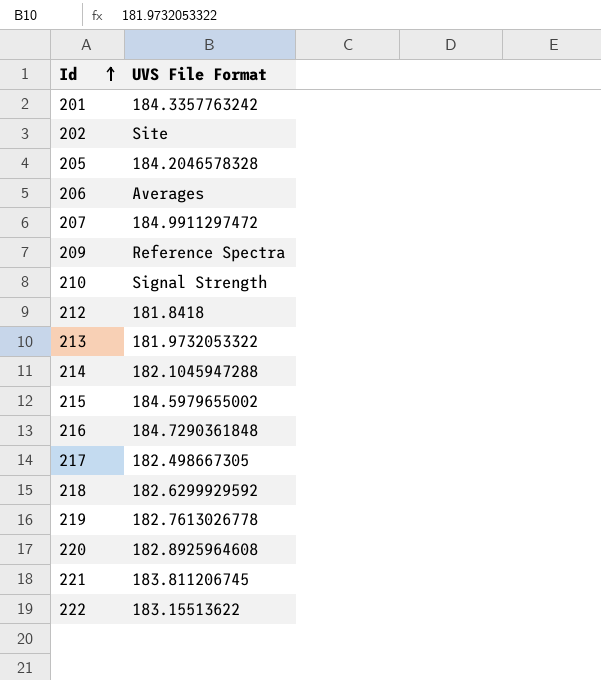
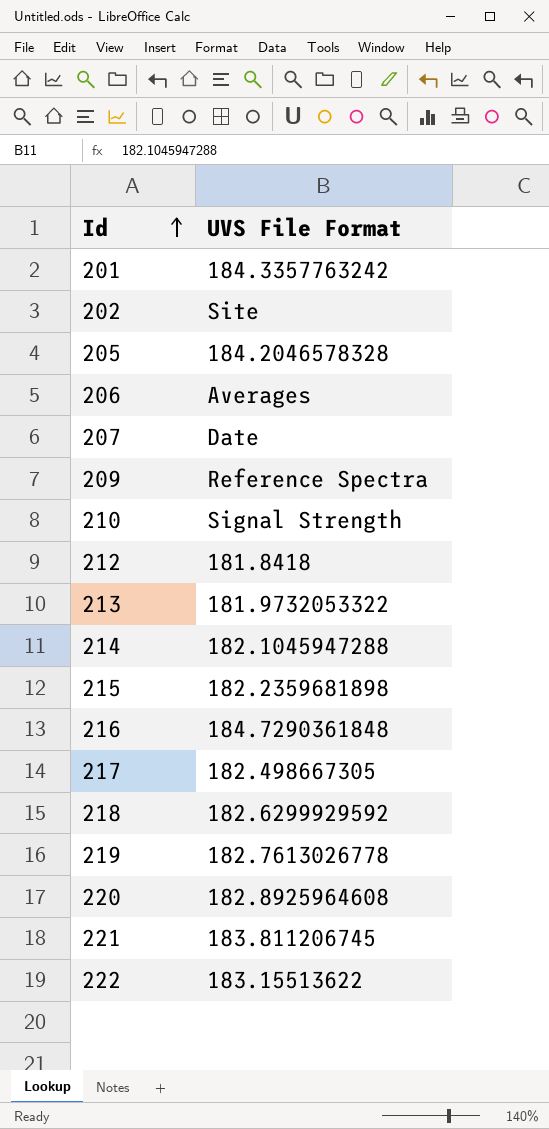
207 | UVS File Format: 184.9911297472 -> Date
215 | UVS File Format: 184.5979655002 -> 182.2359681898

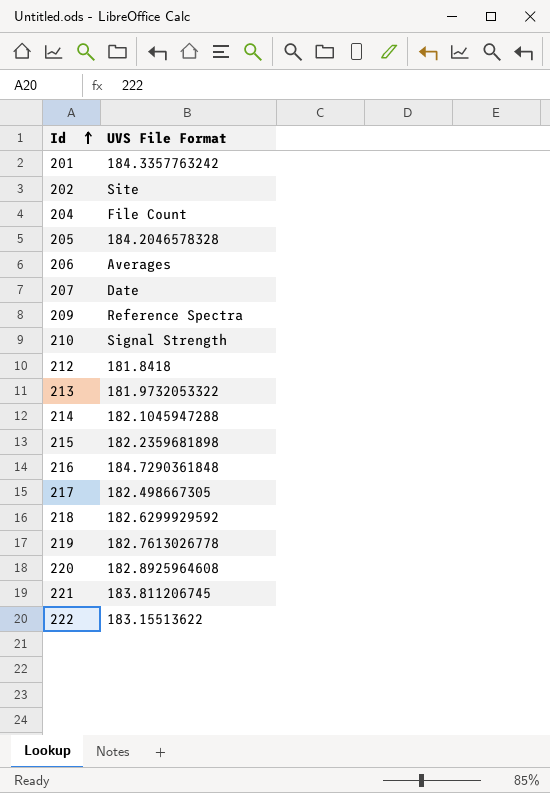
row 204: none -> File Count

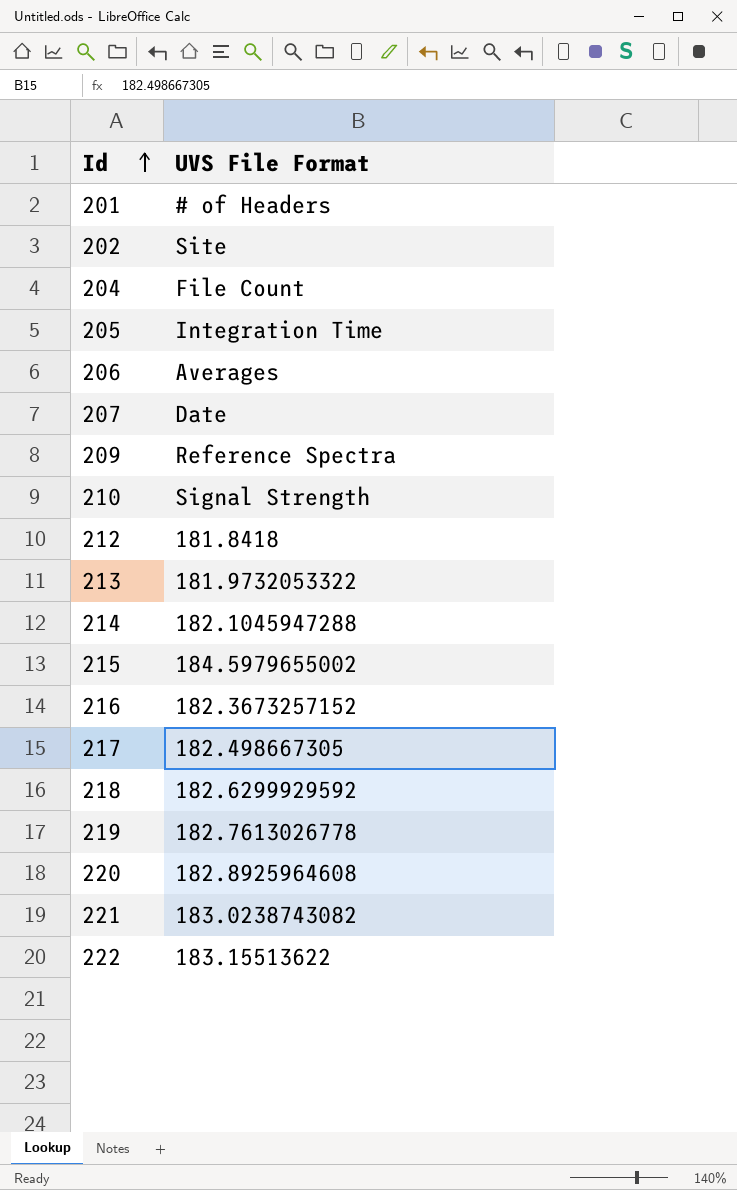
201 | UVS File Format: 184.3357763242 -> # of Headers
205 | UVS File Format: 184.2046578328 -> Integration Time
215 | UVS File Format: 182.2359681898 -> 184.5979655002
216 | UVS File Format: 184.7290361848 -> 182.3673257152
221 | UVS File Format: 183.811206745 -> 183.0238743082

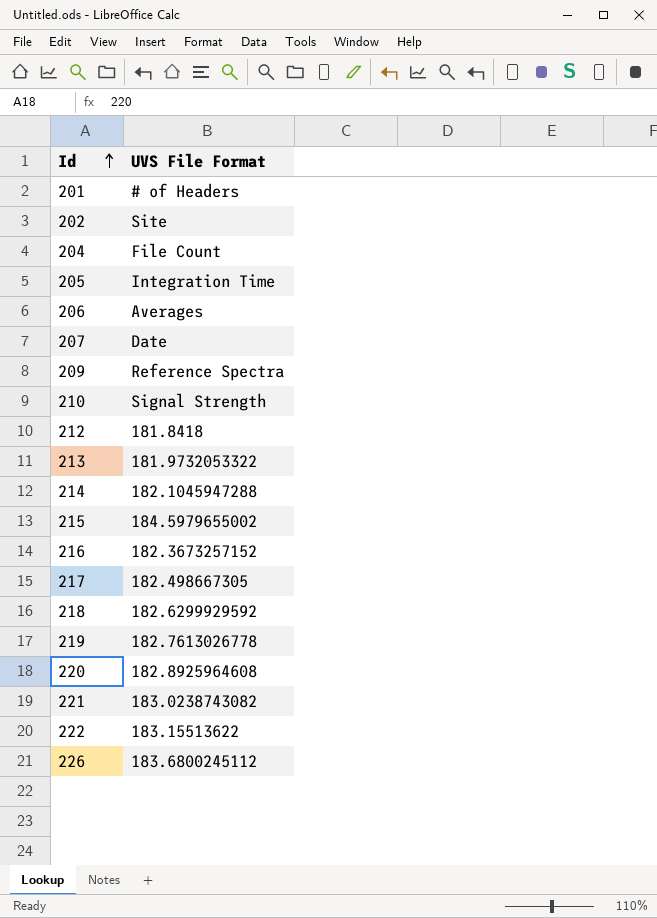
row 226: none -> 183.6800245112

